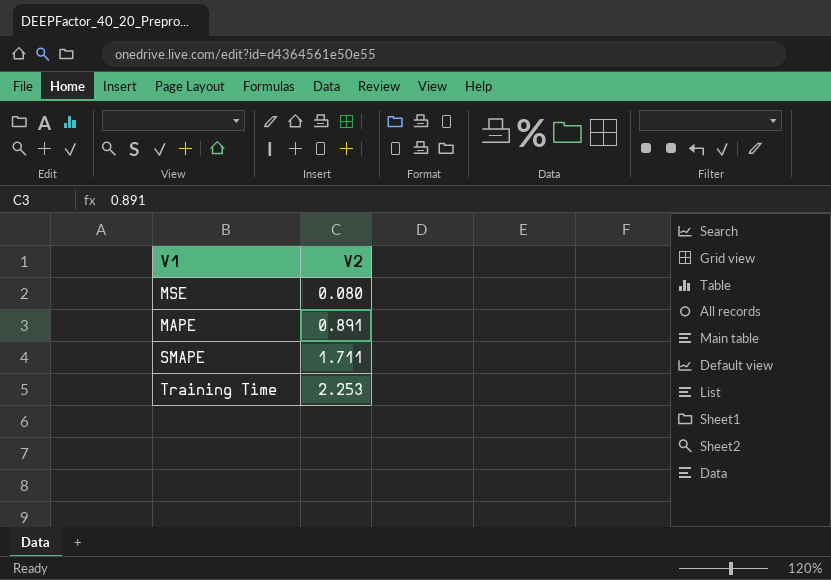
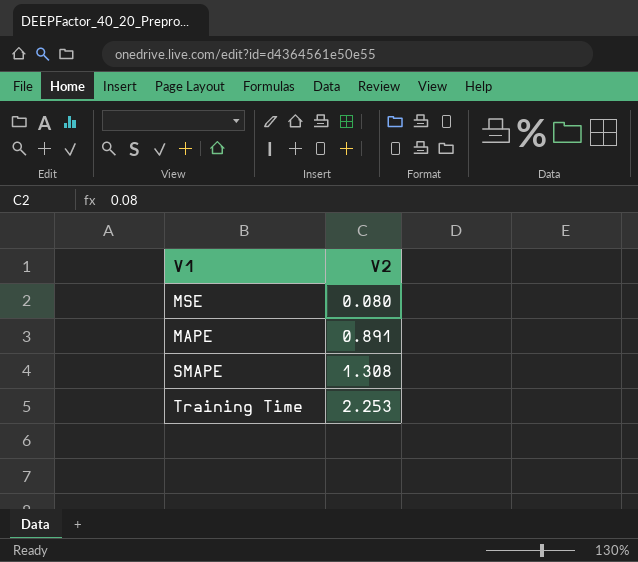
SMAPE | V2: 1.711 -> 1.308

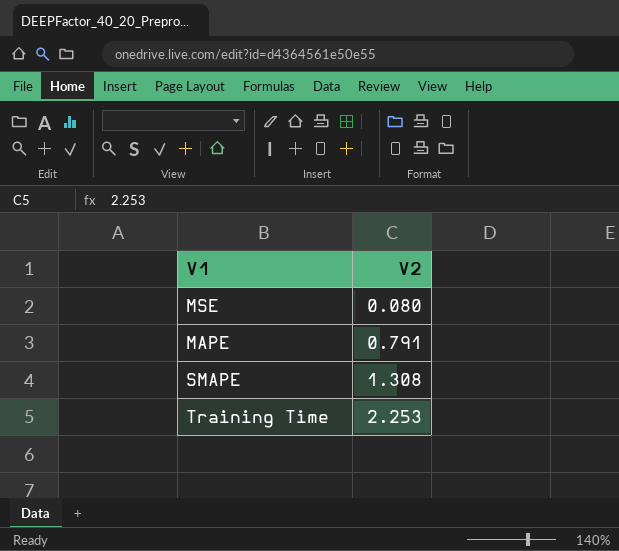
MAPE | V2: 0.891 -> 0.791

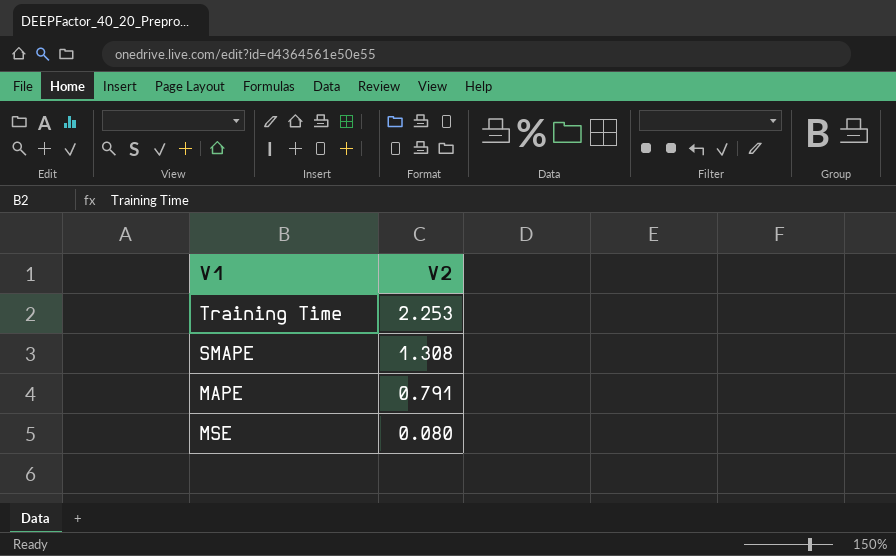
row order: V2 ascending -> V2 descending

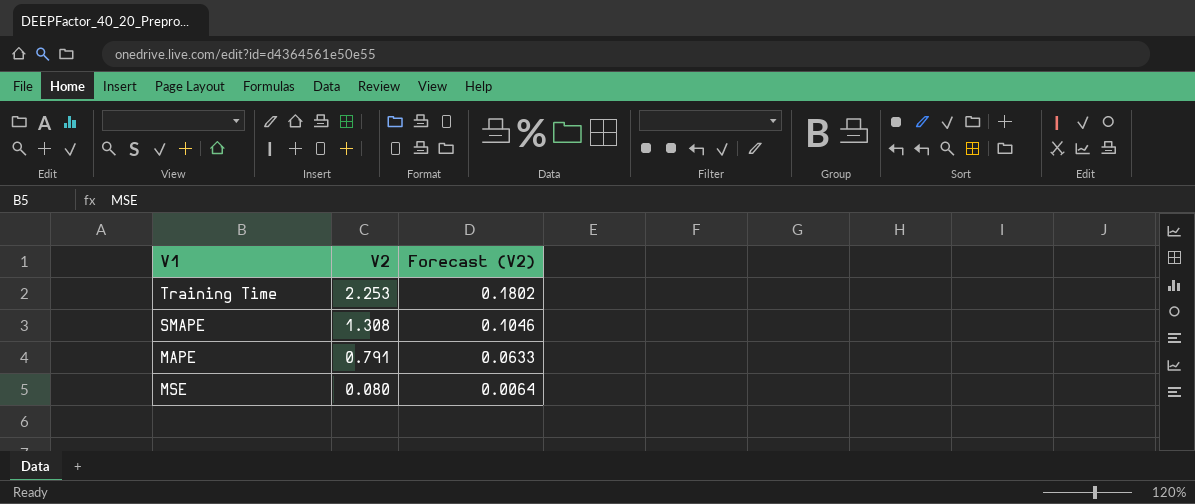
column Forecast (V2) | formula: none -> [V2] * 0.08

